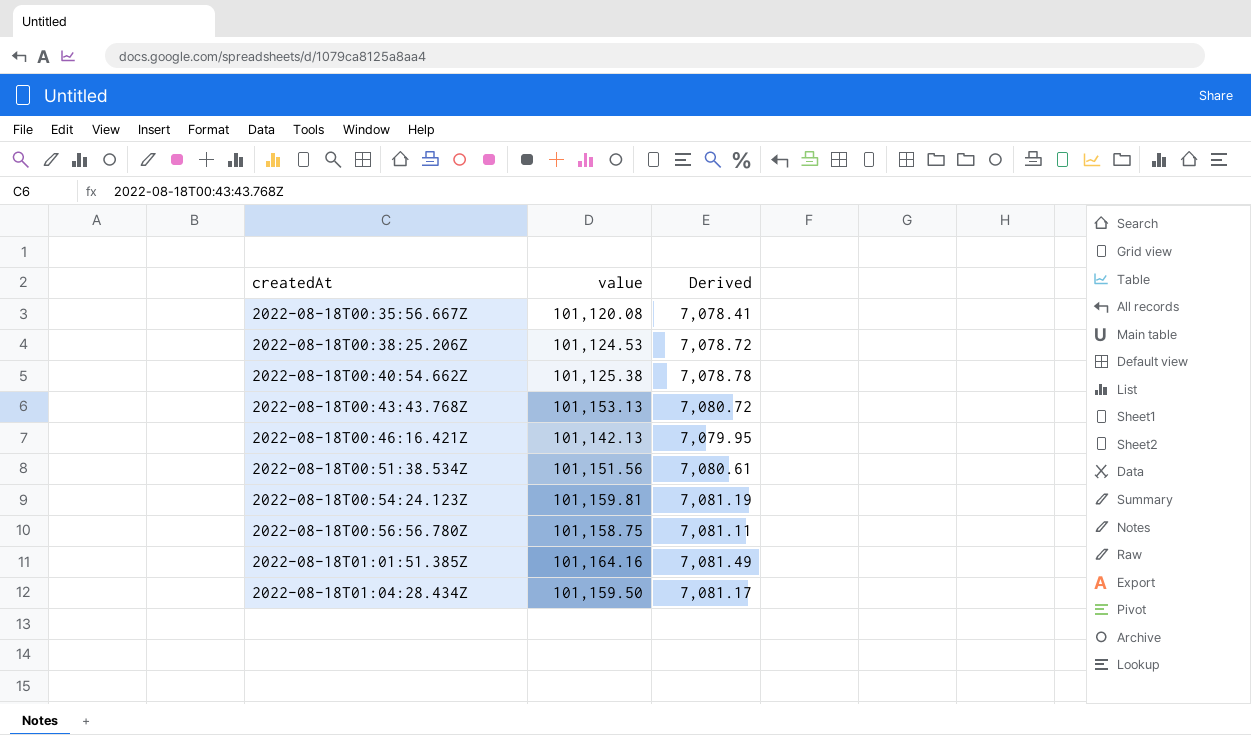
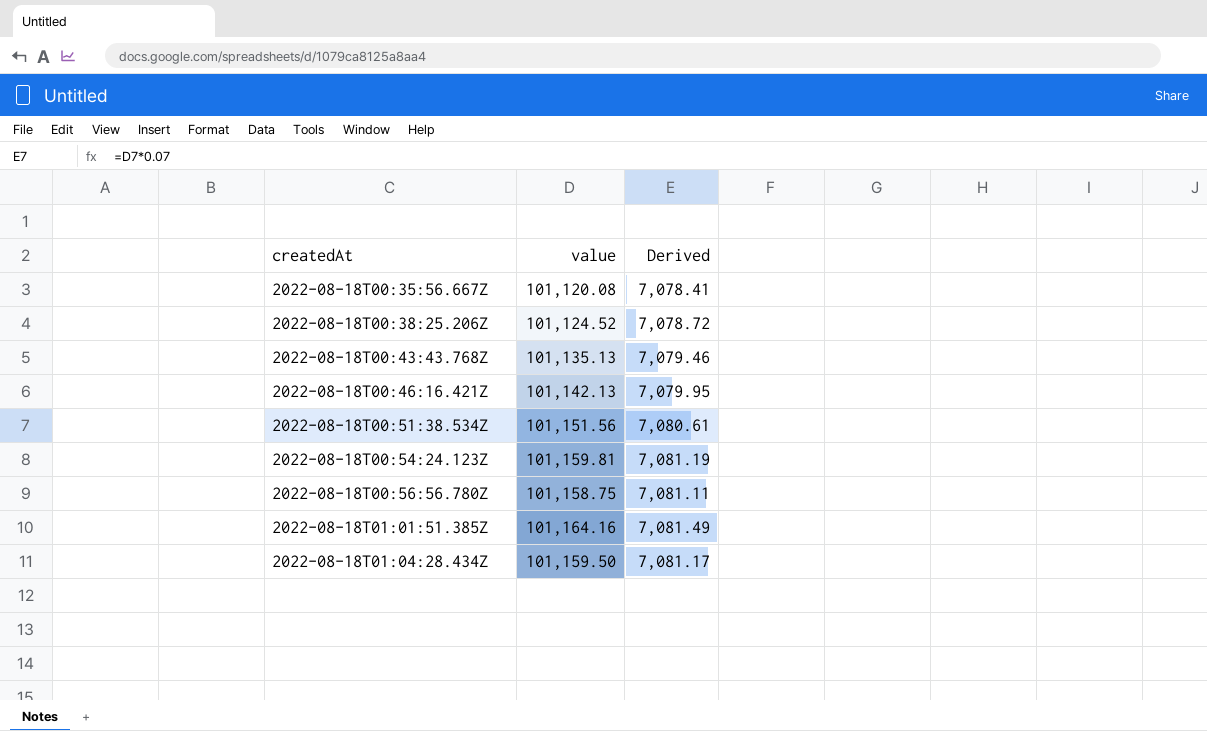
row 2022-08-18T00:40:54.662Z: 101,125.38 | 7,078.78 -> none
2022-08-18T00:38:25.206Z | value: 101,124.53 -> 101,124.52
2022-08-18T00:43:43.768Z | value: 101,153.13 -> 101,135.13
2022-08-18T00:43:43.768Z | Derived: 7,080.72 -> 7,079.46

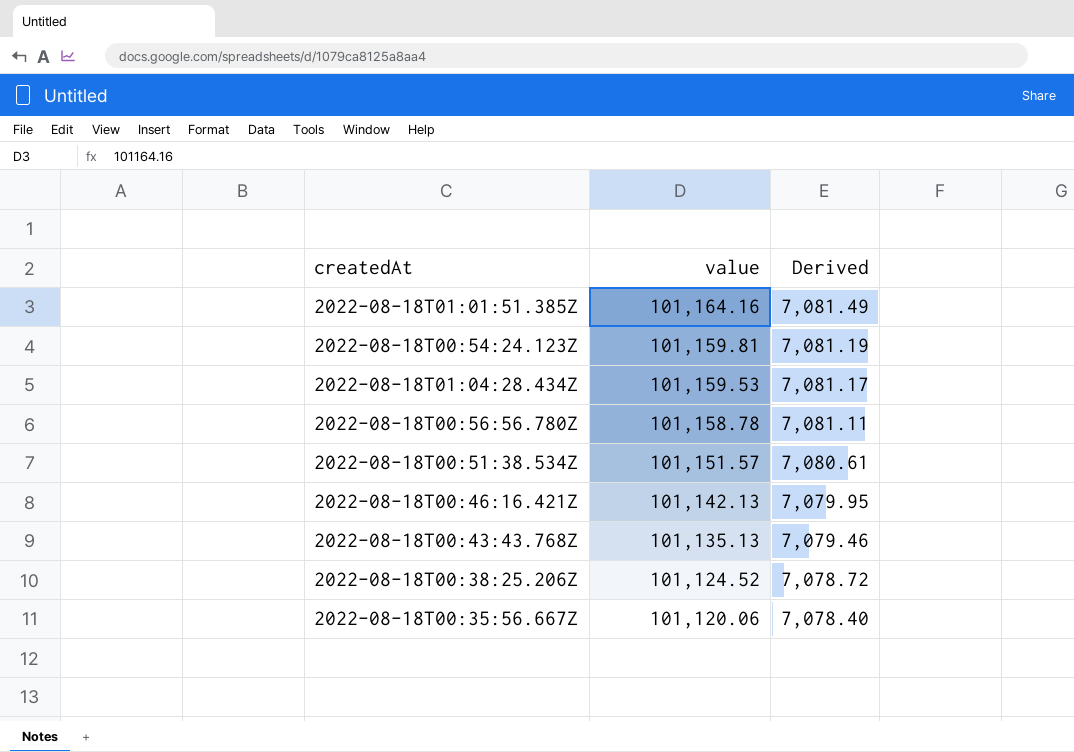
row order: createdAt ascending -> value descending
2022-08-18T01:04:28.434Z | value: 101,159.50 -> 101,159.53
2022-08-18T00:56:56.780Z | value: 101,158.75 -> 101,158.78
2022-08-18T00:51:38.534Z | value: 101,151.56 -> 101,151.57
2022-08-18T00:35:56.667Z | value: 101,120.08 -> 101,120.06
2022-08-18T00:35:56.667Z | Derived: 7,078.41 -> 7,078.40

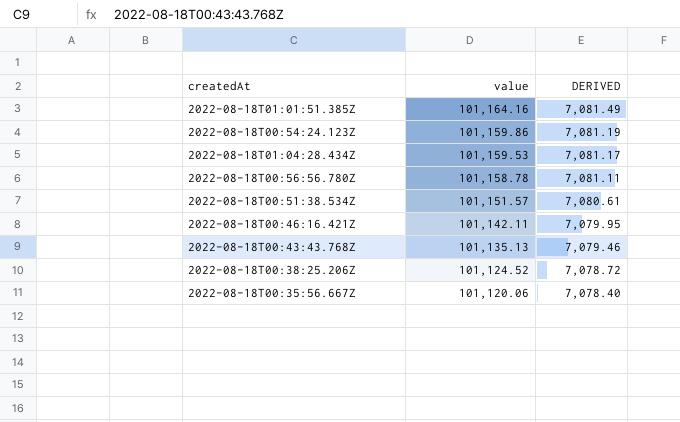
column name: Derived -> DERIVED
2022-08-18T00:54:24.123Z | value: 101,159.81 -> 101,159.86
2022-08-18T00:46:16.421Z | value: 101,142.13 -> 101,142.11

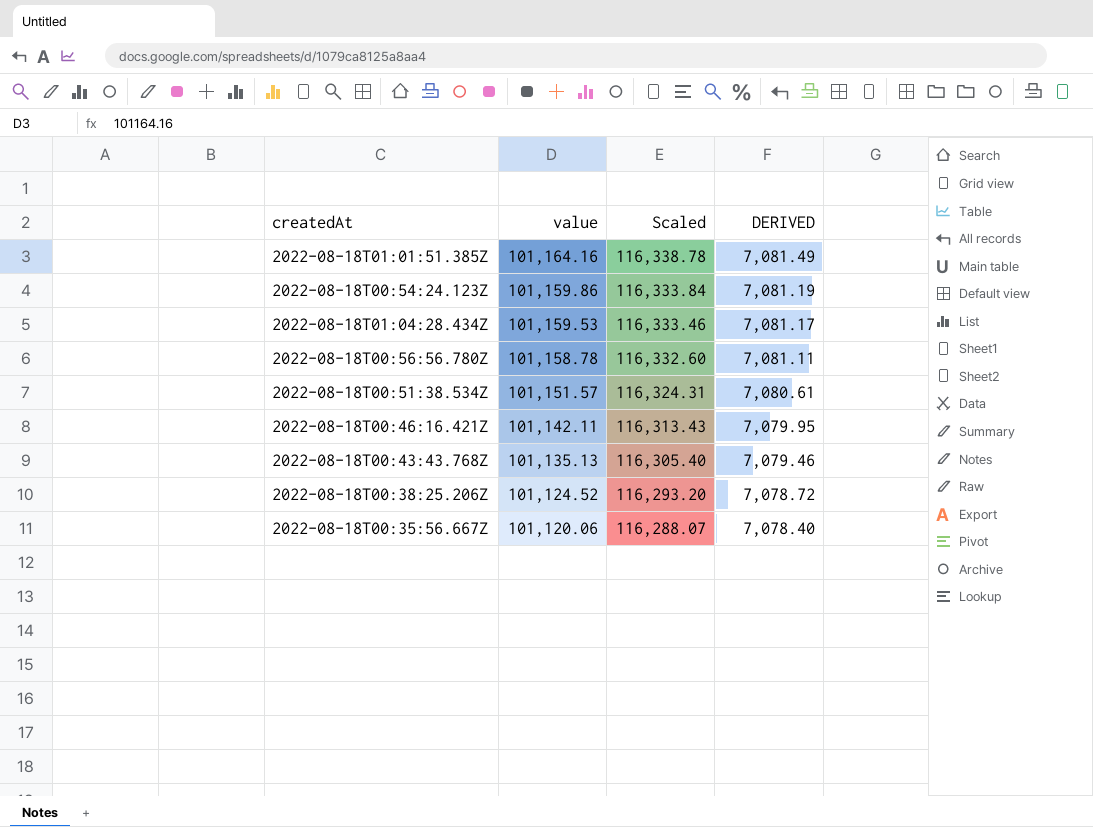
column Scaled | formula: none -> [value] * 1.15

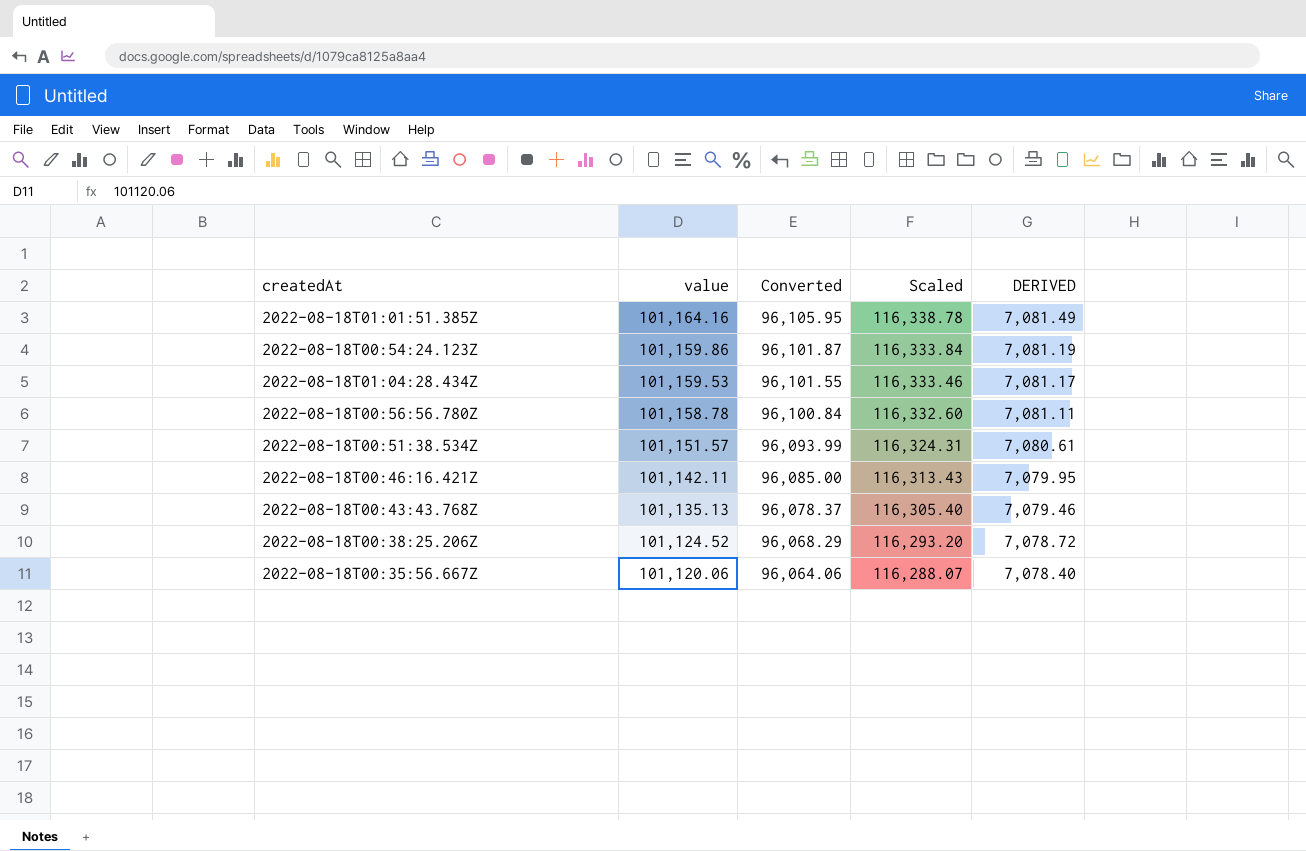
column Converted | formula: none -> [value] * 0.95

